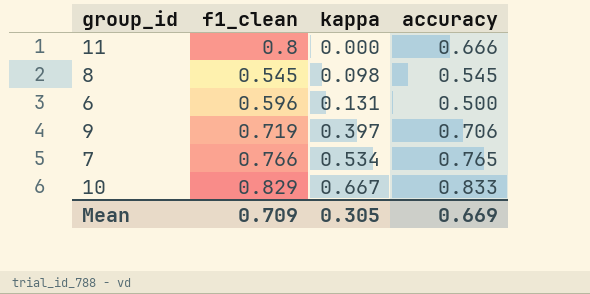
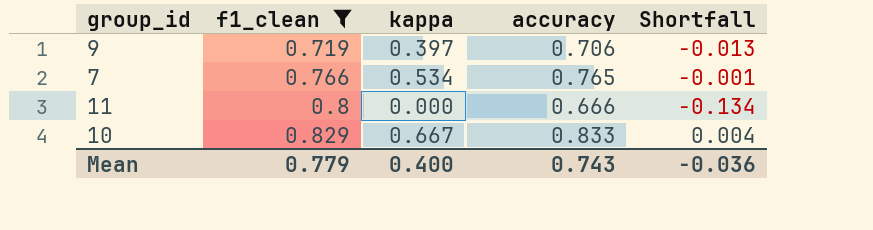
filter: none -> f1_clean >= 0.719
row order: kappa ascending -> f1_clean ascending
column Shortfall | formula: none -> [accuracy] - [f1_clean]
Mean | f1_clean: 0.709 -> 0.779
Mean | kappa: 0.305 -> 0.400
Mean | accuracy: 0.669 -> 0.743

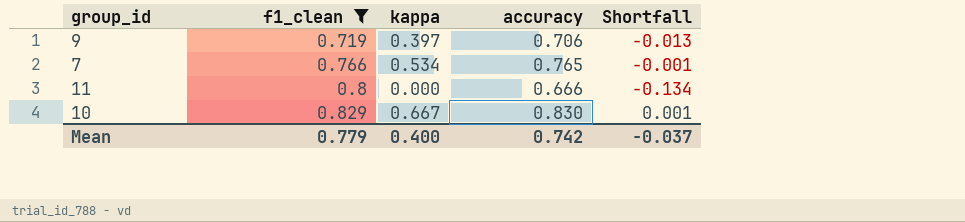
10 | accuracy: 0.833 -> 0.830
10 | Shortfall: 0.004 -> 0.001
Mean | accuracy: 0.743 -> 0.742
Mean | Shortfall: -0.036 -> -0.037

